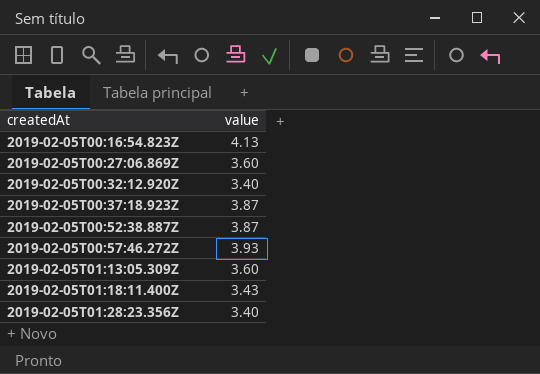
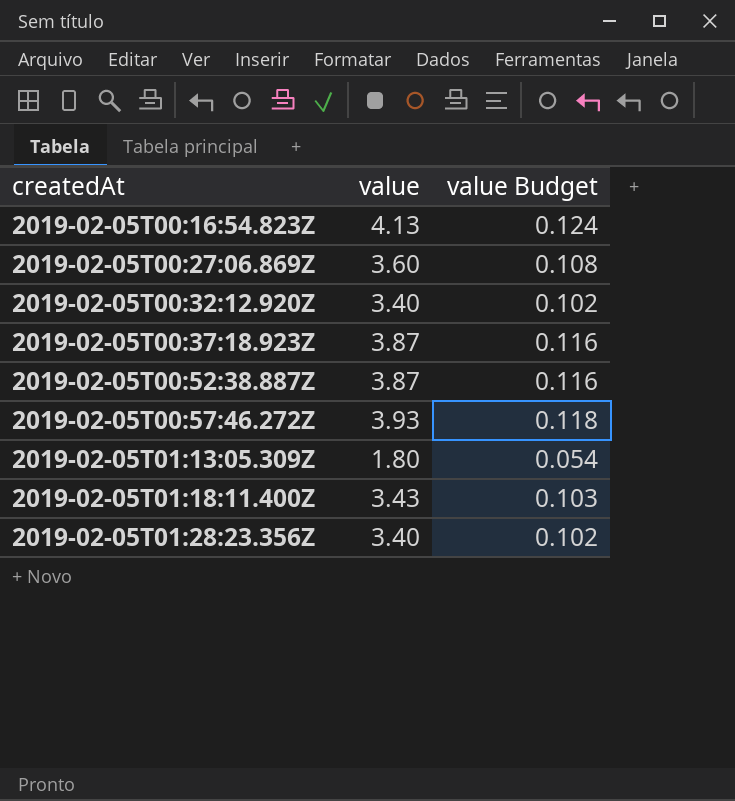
column value Budget | formula: none -> [value] * 0.03
2019-02-05T01:13:05.309Z | value: 3.60 -> 1.80

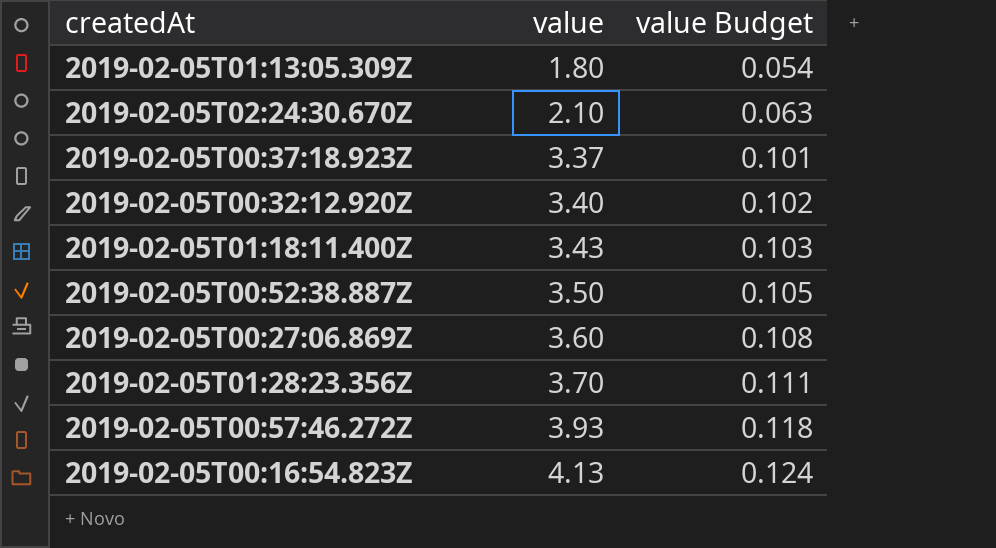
row order: createdAt ascending -> value ascending
row 2019-02-05T02:24:30.670Z: none -> 2.10 | 0.063
2019-02-05T00:37:18.923Z | value: 3.87 -> 3.37
2019-02-05T00:37:18.923Z | value Budget: 0.116 -> 0.101
2019-02-05T00:52:38.887Z | value: 3.87 -> 3.50
2019-02-05T00:52:38.887Z | value Budget: 0.116 -> 0.105
2019-02-05T01:28:23.356Z | value: 3.40 -> 3.70
2019-02-05T01:28:23.356Z | value Budget: 0.102 -> 0.111

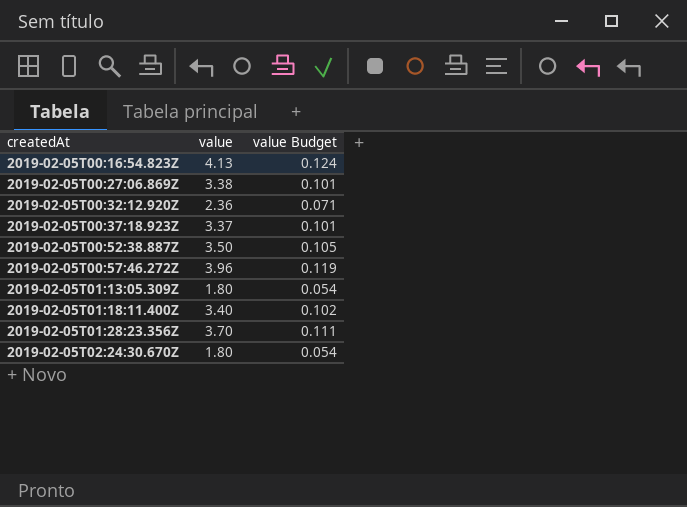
row order: value ascending -> createdAt ascending
2019-02-05T00:27:06.869Z | value: 3.60 -> 3.38
2019-02-05T00:27:06.869Z | value Budget: 0.108 -> 0.101
2019-02-05T00:32:12.920Z | value: 3.40 -> 2.36
2019-02-05T00:32:12.920Z | value Budget: 0.102 -> 0.071
2019-02-05T00:57:46.272Z | value: 3.93 -> 3.96
2019-02-05T00:57:46.272Z | value Budget: 0.118 -> 0.119
2019-02-05T01:18:11.400Z | value: 3.43 -> 3.40
2019-02-05T01:18:11.400Z | value Budget: 0.103 -> 0.102
2019-02-05T02:24:30.670Z | value: 2.10 -> 1.80
2019-02-05T02:24:30.670Z | value Budget: 0.063 -> 0.054

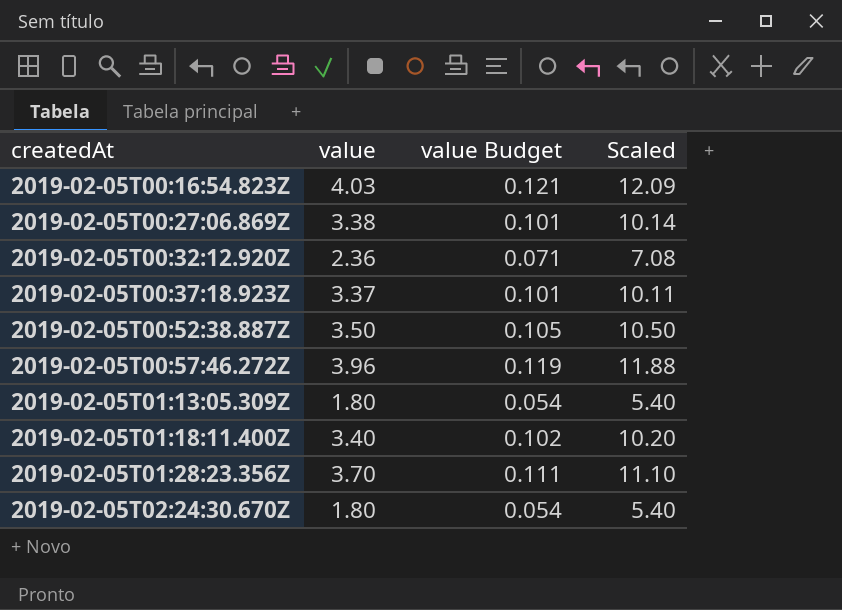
column Scaled | formula: none -> [value] * 3
2019-02-05T00:16:54.823Z | value: 4.13 -> 4.03
2019-02-05T00:16:54.823Z | value Budget: 0.124 -> 0.121

